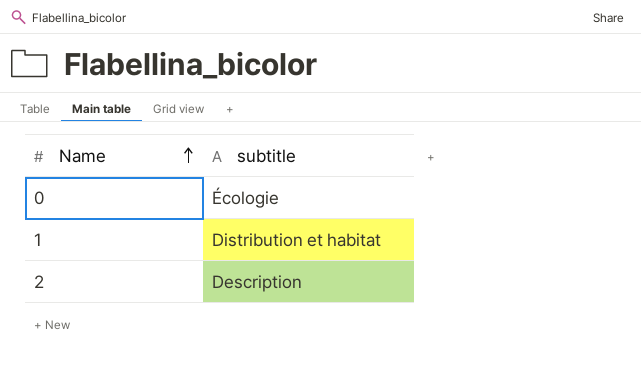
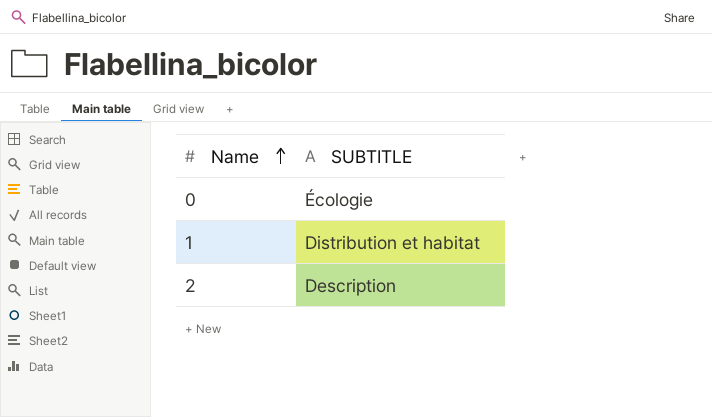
column name: subtitle -> SUBTITLE

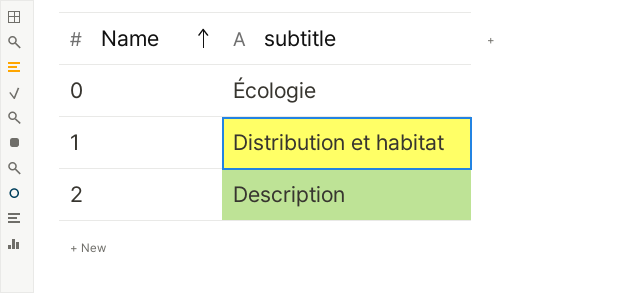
column name: SUBTITLE -> subtitle

